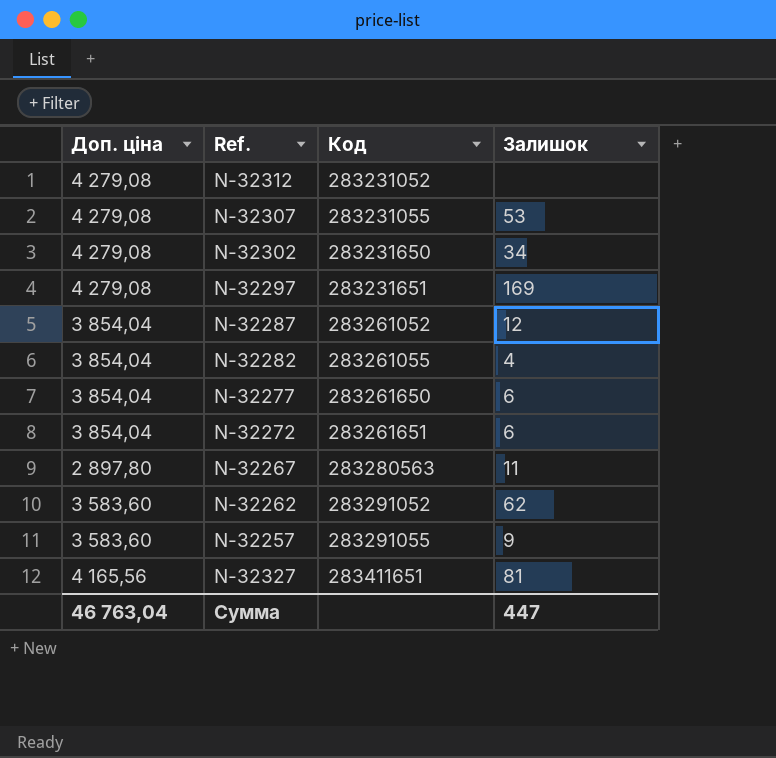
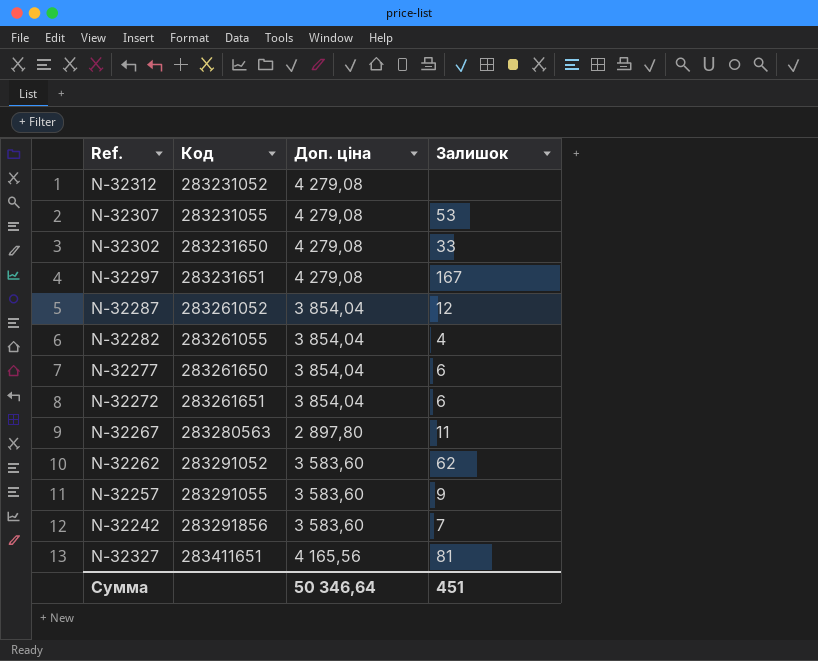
column Доп. ціна | position: 1 -> 3
N-32302 | Залишок: 34 -> 33
N-32297 | Залишок: 169 -> 167
row N-32242: none -> 283291856 | 3 583,60 | 7
Сумма | Доп. ціна: 46 763,04 -> 50 346,64
Сумма | Залишок: 447 -> 451

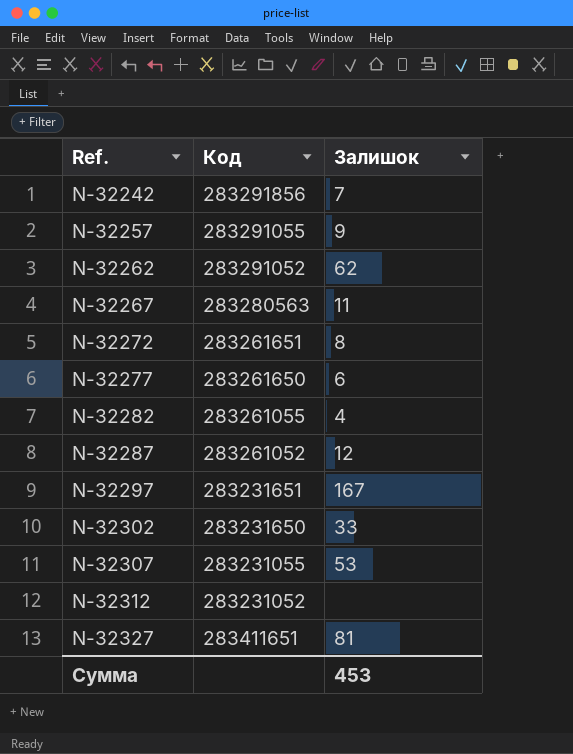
row order: Код ascending -> Ref. ascending
column Доп. ціна | position: 3 -> none
N-32272 | Залишок: 6 -> 8
Сумма | Залишок: 451 -> 453

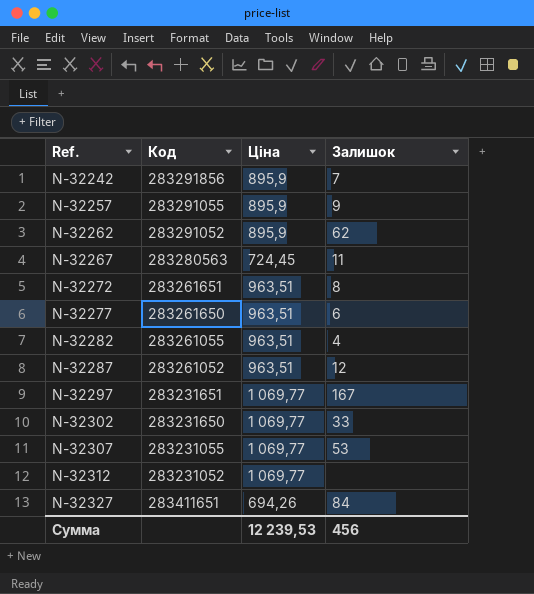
column Ціна | position: none -> 3
N-32327 | Залишок: 81 -> 84
Сумма | Залишок: 453 -> 456

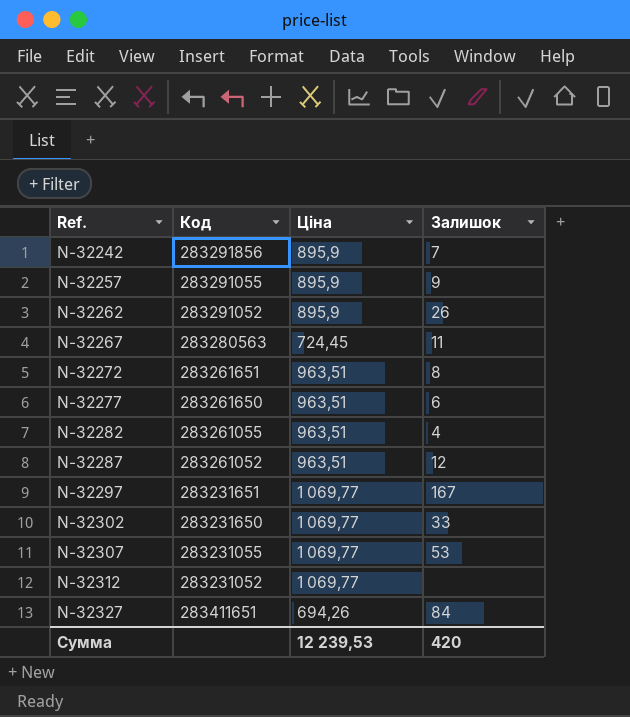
N-32262 | Залишок: 62 -> 26
Сумма | Залишок: 456 -> 420

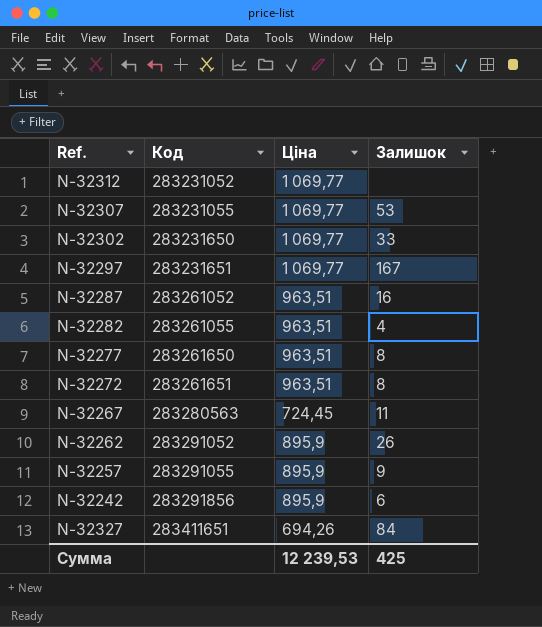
row order: Ref. ascending -> Код ascending
N-32287 | Залишок: 12 -> 16
N-32277 | Залишок: 6 -> 8
N-32242 | Залишок: 7 -> 6
Сумма | Залишок: 420 -> 425

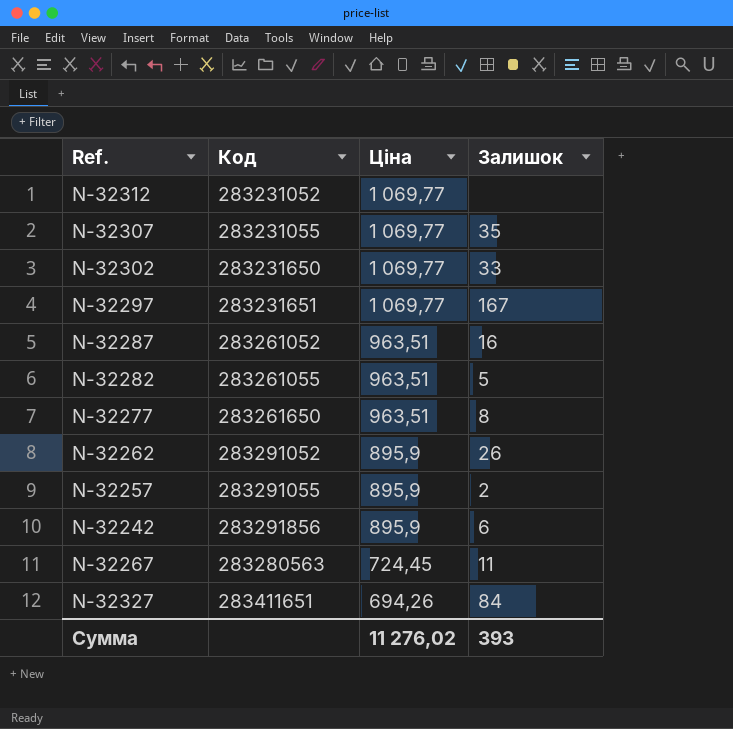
row order: Код ascending -> Ціна descending
row N-32272: 283261651 | 963,51 | 8 -> none
N-32307 | Залишок: 53 -> 35
N-32282 | Залишок: 4 -> 5
N-32257 | Залишок: 9 -> 2
Сумма | Ціна: 12 239,53 -> 11 276,02
Сумма | Залишок: 425 -> 393

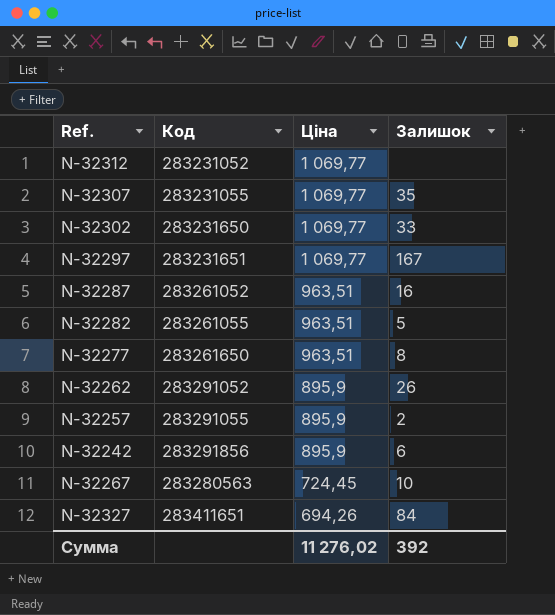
N-32267 | Залишок: 11 -> 10
Сумма | Залишок: 393 -> 392

